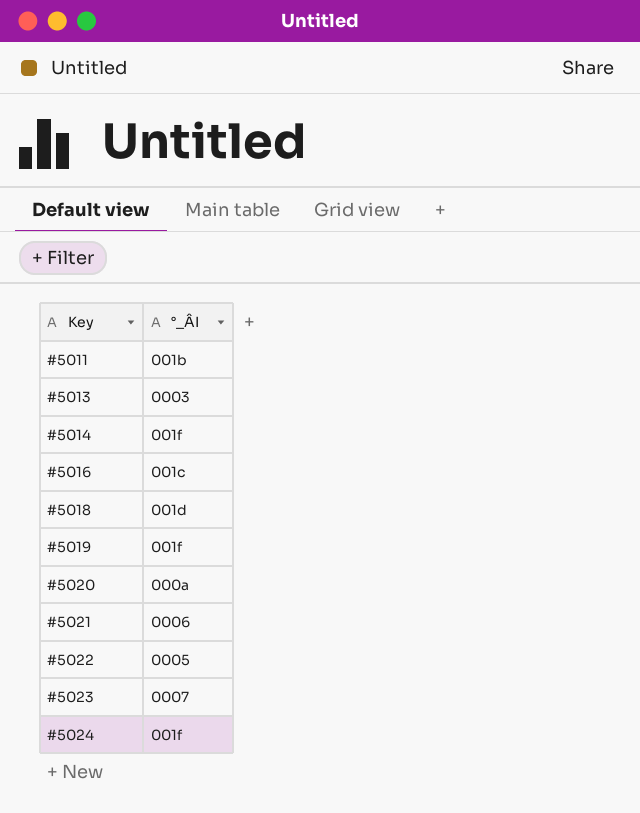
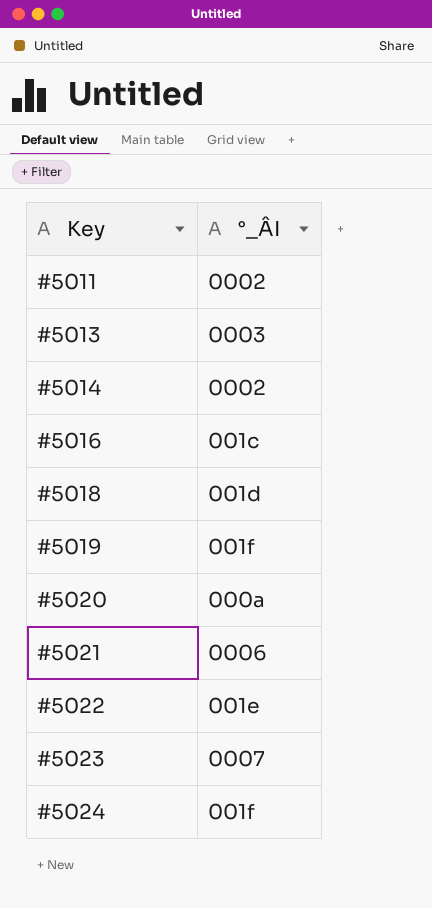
#5011 | °_ÂI: 001b -> 0002
#5014 | °_ÂI: 001f -> 0002
#5022 | °_ÂI: 0005 -> 001e

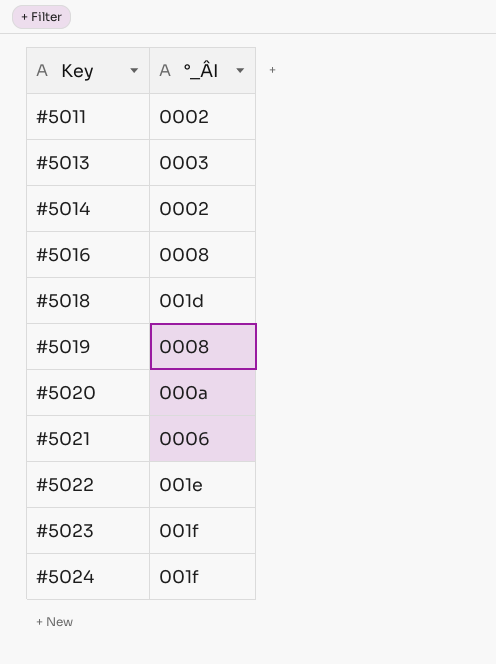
#5016 | °_ÂI: 001c -> 0008
#5019 | °_ÂI: 001f -> 0008
#5023 | °_ÂI: 0007 -> 001f

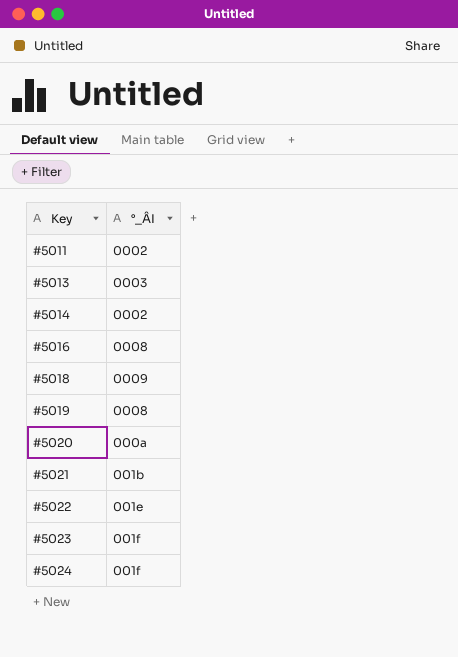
#5018 | °_ÂI: 001d -> 0009
#5021 | °_ÂI: 0006 -> 001b

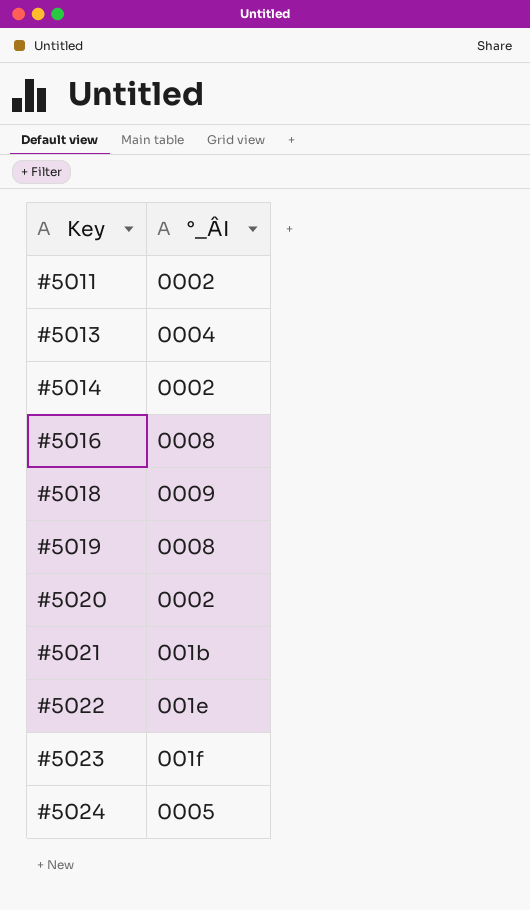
#5013 | °_ÂI: 0003 -> 0004
#5020 | °_ÂI: 000a -> 0002
#5024 | °_ÂI: 001f -> 0005

